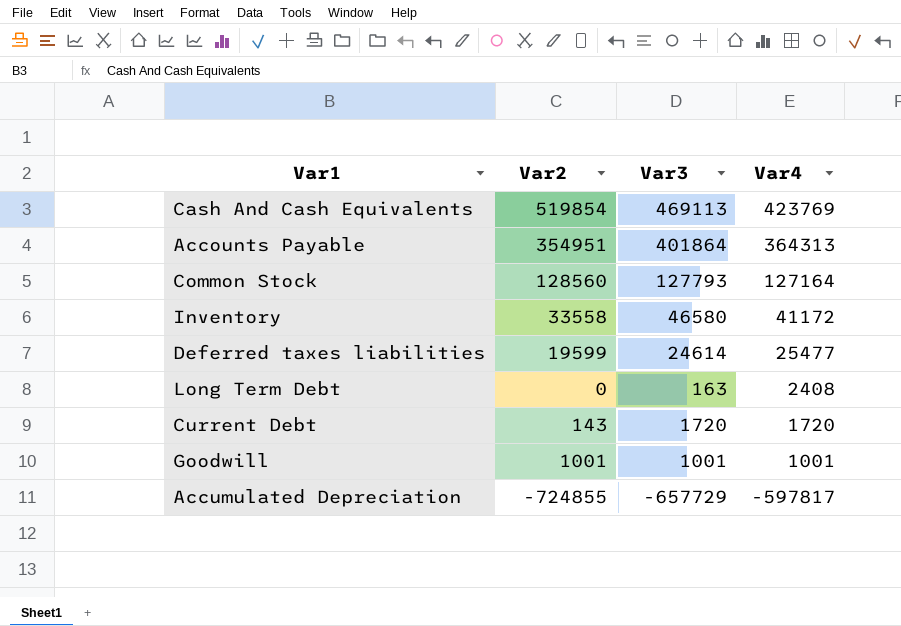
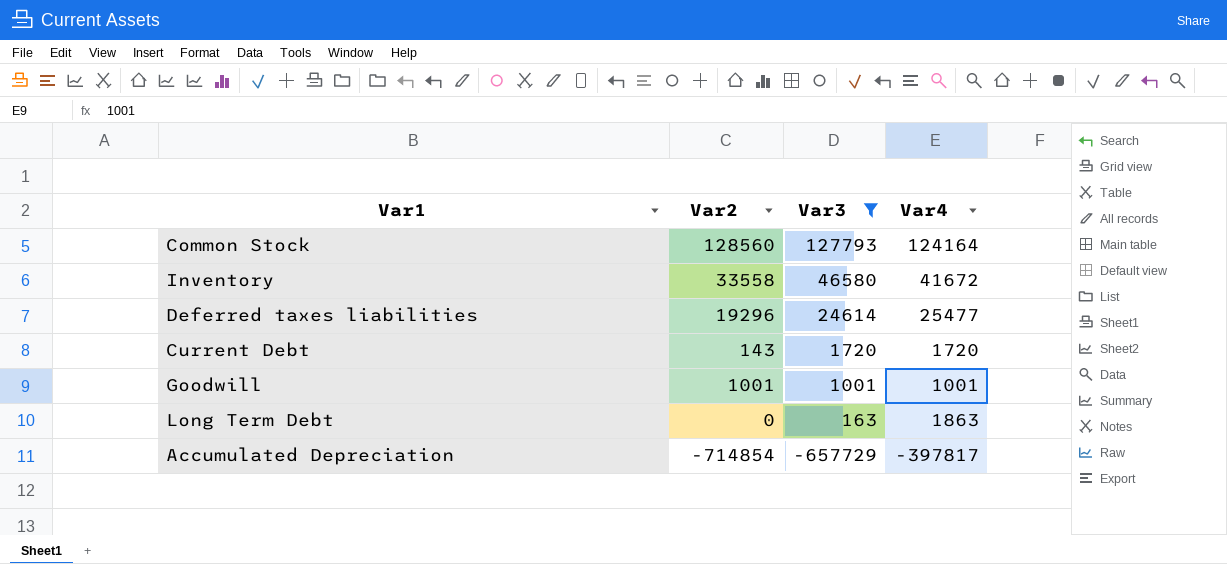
filter: none -> Var3 <= 127793
row order: Var4 descending -> Var3 descending
Common Stock | Var4: 127164 -> 124164
Inventory | Var4: 41172 -> 41672
Deferred taxes liabilities | Var2: 19599 -> 19296
Long Term Debt | Var4: 2408 -> 1863
Accumulated Depreciation | Var2: -724855 -> -714854
Accumulated Depreciation | Var4: -597817 -> -397817

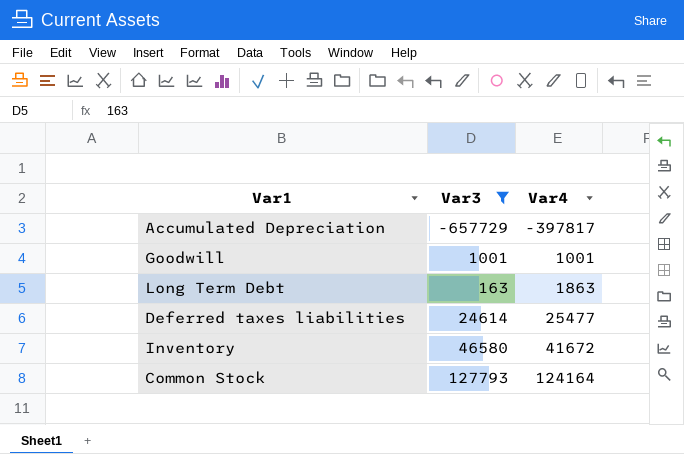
row order: Var3 descending -> Var4 ascending
column Var2 | position: 2 -> none
row Current Debt: 143 | 1720 | 1720 -> none

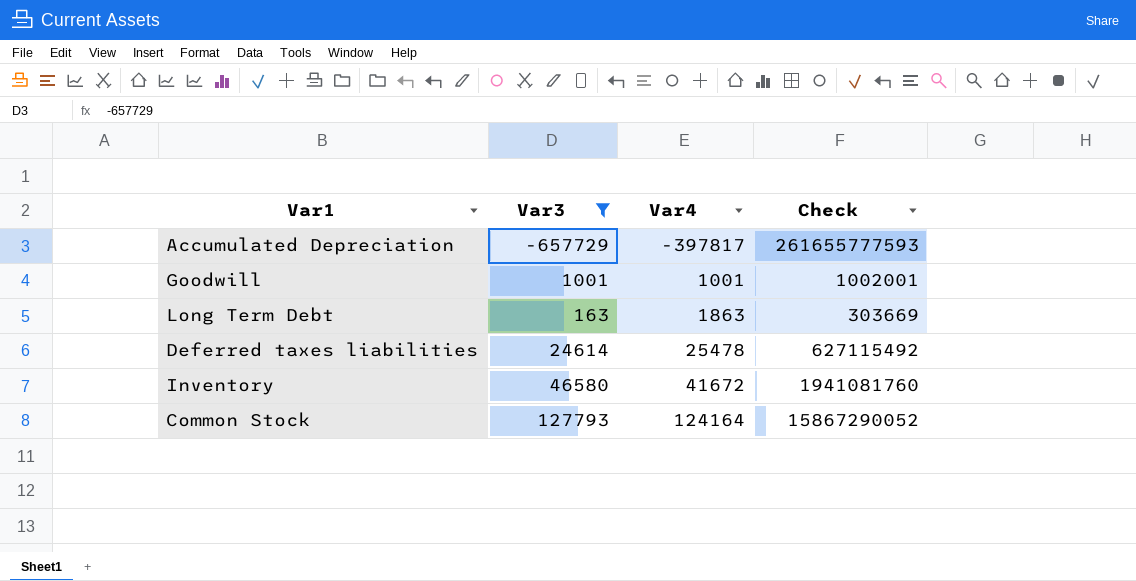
column Check | formula: none -> [Var3] * [Var4]
Deferred taxes liabilities | Var4: 25477 -> 25478

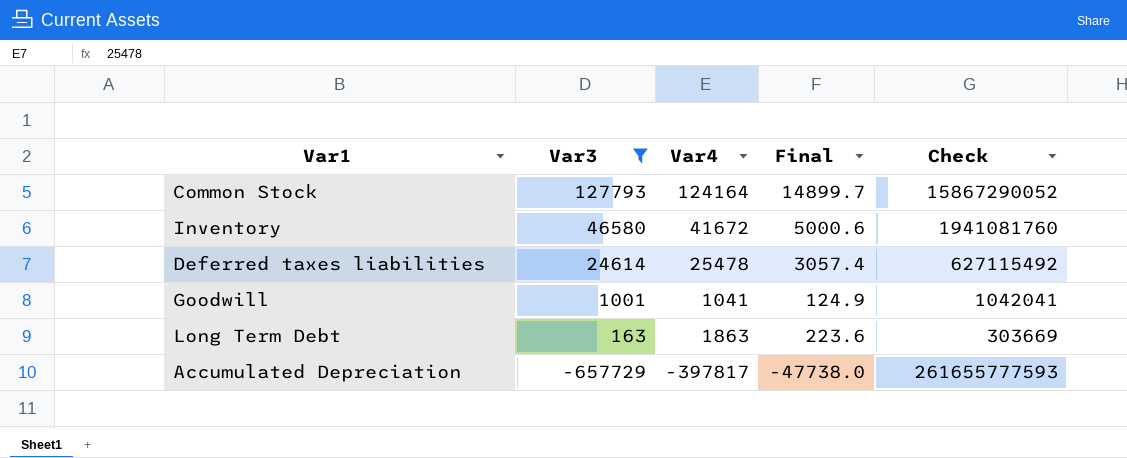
row order: Var4 ascending -> Var3 descending
column Final | formula: none -> [Var4] * 0.12
Goodwill | Var4: 1001 -> 1041
Goodwill | Check: 1002001 -> 1042041

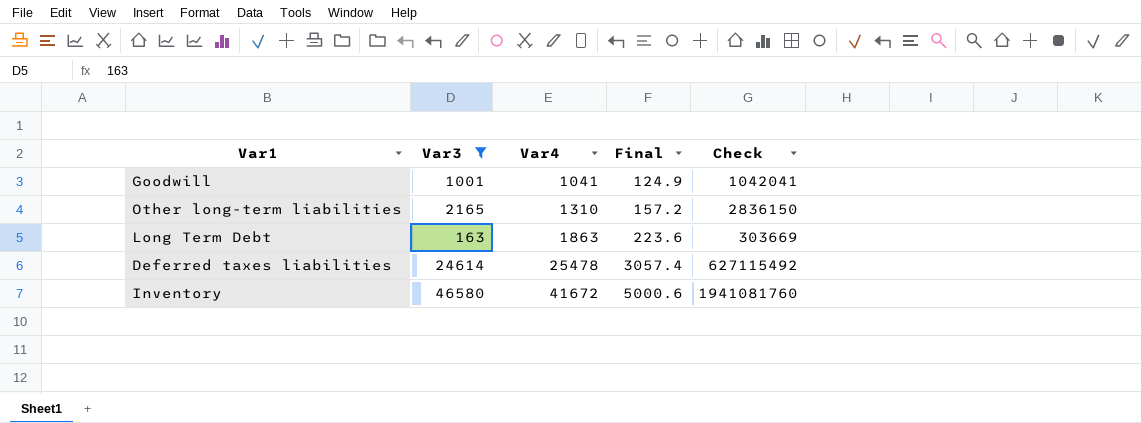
row order: Var3 descending -> Var4 ascending
row Common Stock: 127793 | 124164 | 14899.7 | 15867290052 -> none
row Accumulated Depreciation: -657729 | -397817 | -47738.0 | 261655777593 -> none
row Other long-term liabilities: none -> 2165 | 1310 | 157.2 | 2836150

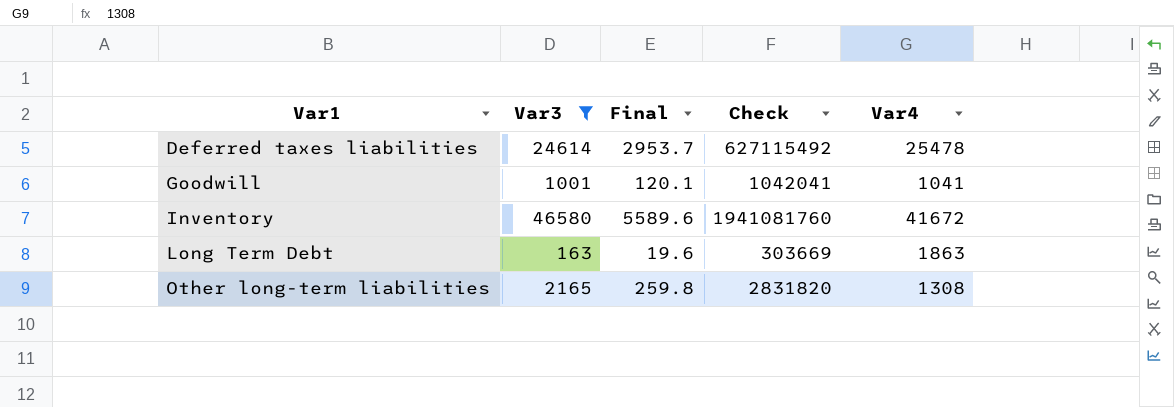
row order: Var4 ascending -> Var1 ascending
column Final | formula: [Var4] * 0.12 -> [Var3] * 0.12
column Var4 | position: 3 -> 5
Other long-term liabilities | Check: 2836150 -> 2831820
Other long-term liabilities | Var4: 1310 -> 1308

